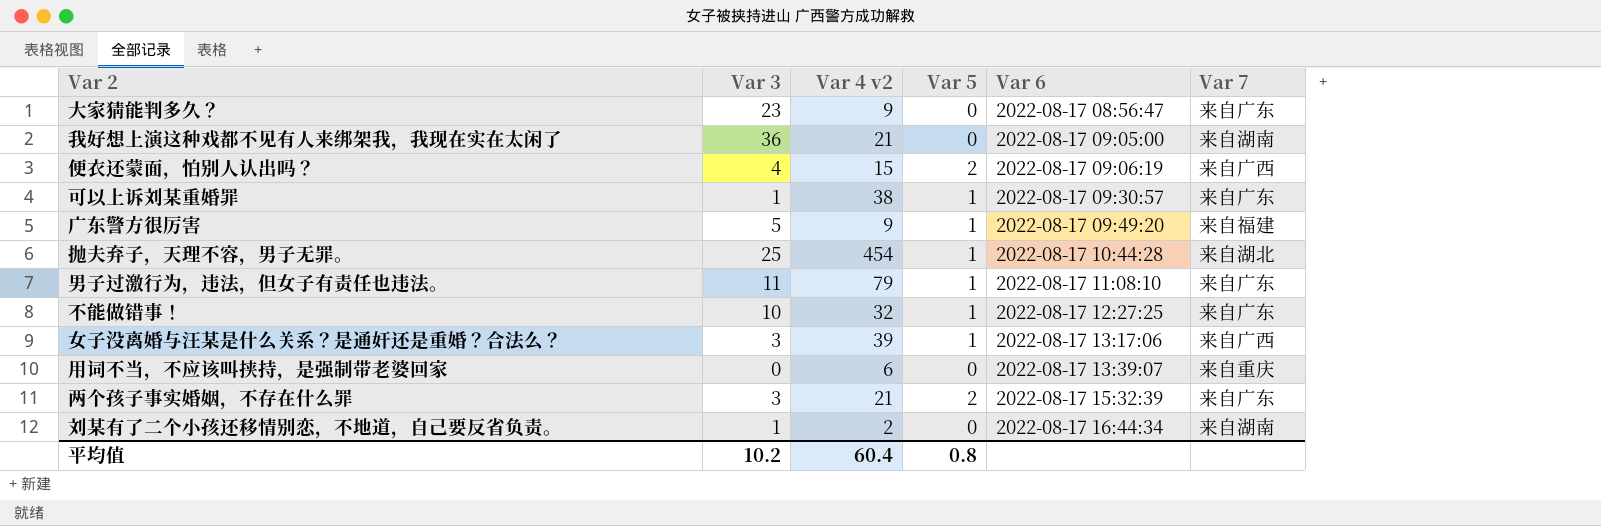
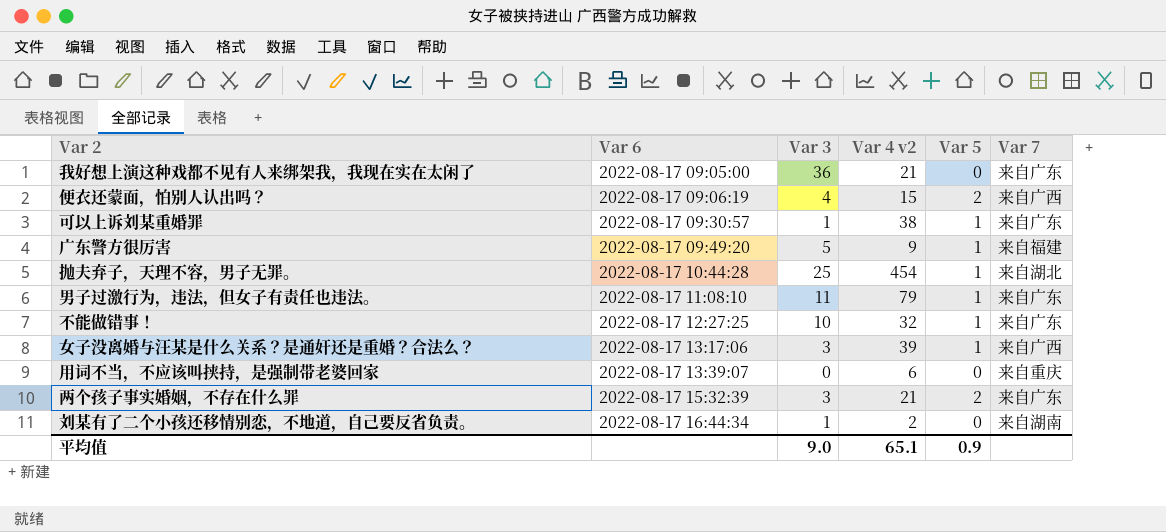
column Var 6 | position: 5 -> 2
row 大家猜能判多久？: 23 | 9 | 0 | 2022-08-17 08:56:47 | 来自广东 -> none
我好想上演这种戏都不见有人来绑架我，我现在实在太闲了 | Var 7: 来自湖南 -> 来自广东
平均值 | Var 3: 10.2 -> 9.0
平均值 | Var 4 v2: 60.4 -> 65.1
平均值 | Var 5: 0.8 -> 0.9

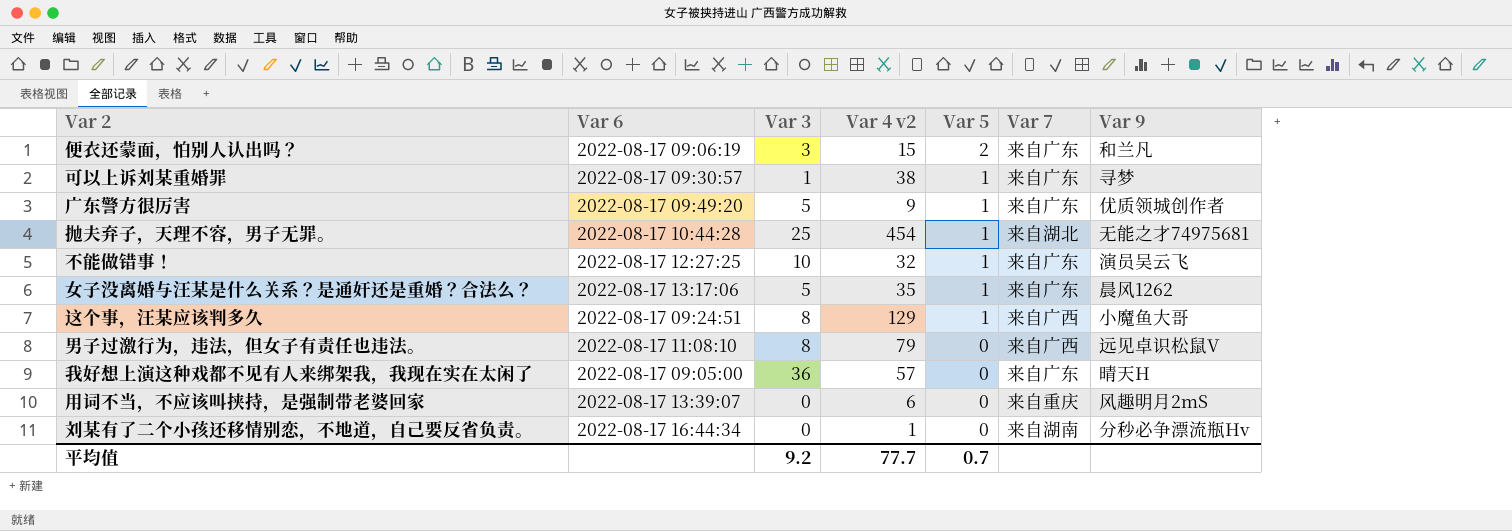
row order: Var 6 ascending -> Var 5 descending
column Var 9 | position: none -> 7
row 两个孩子事实婚姻，不存在什么罪: 2022-08-17 15:32:39 | 3 | 21 | 2 | 来自广东 -> none
便衣还蒙面，怕别人认出吗？ | Var 3: 4 -> 3
便衣还蒙面，怕别人认出吗？ | Var 7: 来自广西 -> 来自广东
广东警方很厉害 | Var 7: 来自福建 -> 来自广东
女子没离婚与汪某是什么关系？是通奸还是重婚？合法么？ | Var 3: 3 -> 5
女子没离婚与汪某是什么关系？是通奸还是重婚？合法么？ | Var 4 v2: 39 -> 35
女子没离婚与汪某是什么关系？是通奸还是重婚？合法么？ | Var 7: 来自广西 -> 来自广东
row 这个事，汪某应该判多久: none -> 2022-08-17 09:24:51 | 8 | 129 | 1 | 来自广西 | 小魔鱼大哥
男子过激行为，违法，但女子有责任也违法。 | Var 3: 11 -> 8
男子过激行为，违法，但女子有责任也违法。 | Var 5: 1 -> 0
男子过激行为，违法，但女子有责任也违法。 | Var 7: 来自广东 -> 来自广西
我好想上演这种戏都不见有人来绑架我，我现在实在太闲了 | Var 4 v2: 21 -> 57
刘某有了二个小孩还移情别恋，不地道，自己要反省负责。 | Var 3: 1 -> 0
刘某有了二个小孩还移情别恋，不地道，自己要反省负责。 | Var 4 v2: 2 -> 1
平均值 | Var 3: 9.0 -> 9.2
平均值 | Var 4 v2: 65.1 -> 77.7
平均值 | Var 5: 0.9 -> 0.7

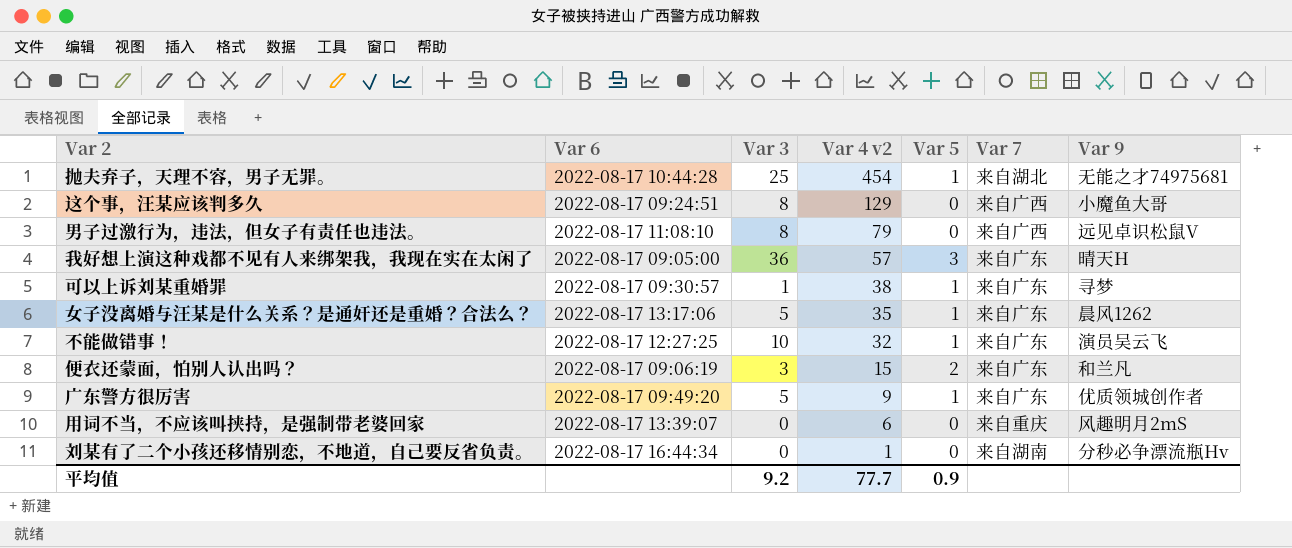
row order: Var 5 descending -> Var 4 v2 descending
这个事，汪某应该判多久 | Var 5: 1 -> 0
我好想上演这种戏都不见有人来绑架我，我现在实在太闲了 | Var 5: 0 -> 3
平均值 | Var 5: 0.7 -> 0.9

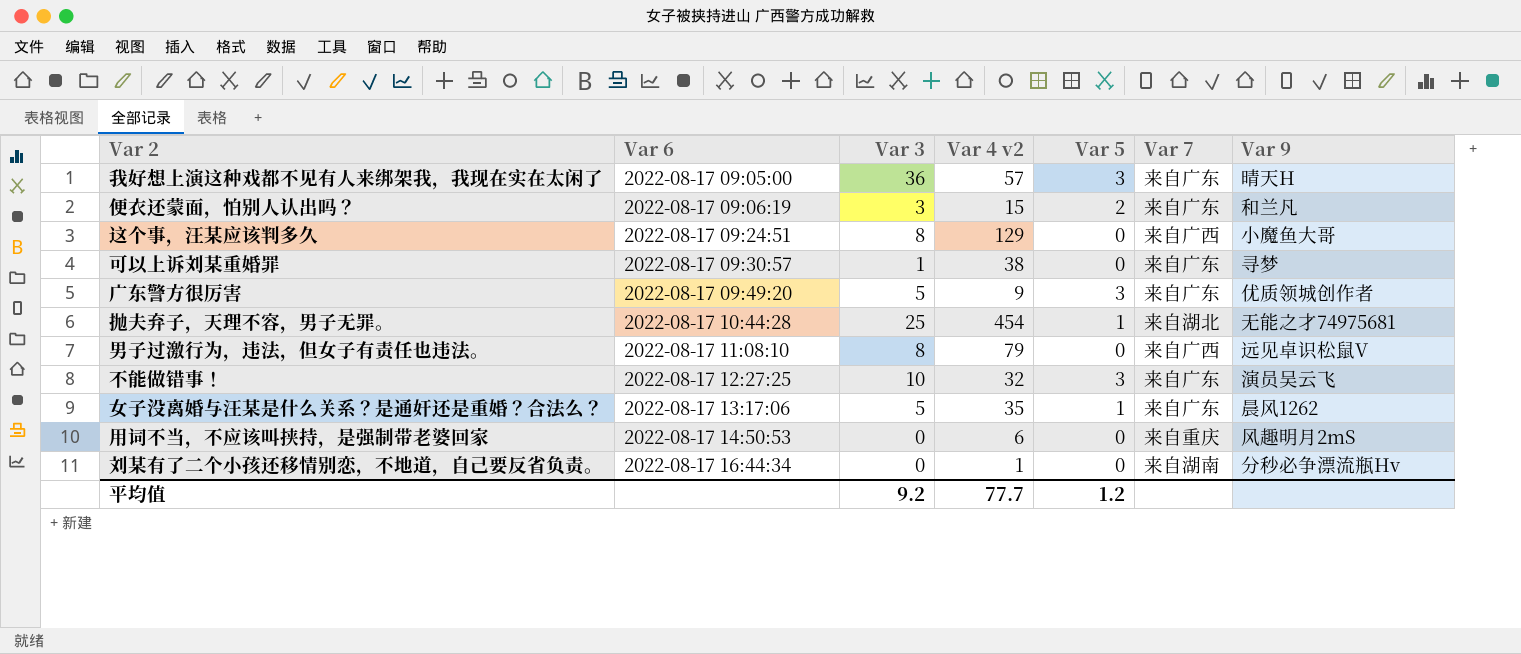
row order: Var 4 v2 descending -> Var 6 ascending
可以上诉刘某重婚罪 | Var 5: 1 -> 0
广东警方很厉害 | Var 5: 1 -> 3
不能做错事！ | Var 5: 1 -> 3
用词不当，不应该叫挟持，是强制带老婆回家 | Var 6: 2022-08-17 13:39:07 -> 2022-08-17 14:50:53
平均值 | Var 5: 0.9 -> 1.2

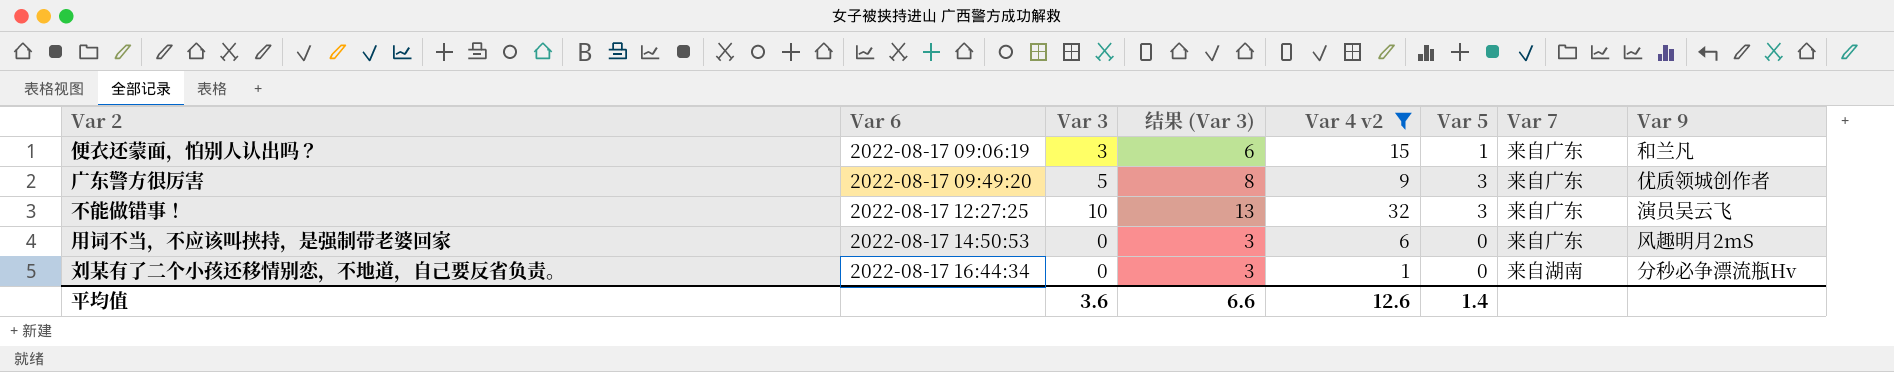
filter: none -> Var 4 v2 <= 32
column 结果 (Var 3) | formula: none -> [Var 3] + 3
便衣还蒙面，怕别人认出吗？ | Var 5: 2 -> 1
用词不当，不应该叫挟持，是强制带老婆回家 | Var 7: 来自重庆 -> 来自广东
平均值 | Var 3: 9.2 -> 3.6
平均值 | Var 4 v2: 77.7 -> 12.6
平均值 | Var 5: 1.2 -> 1.4

